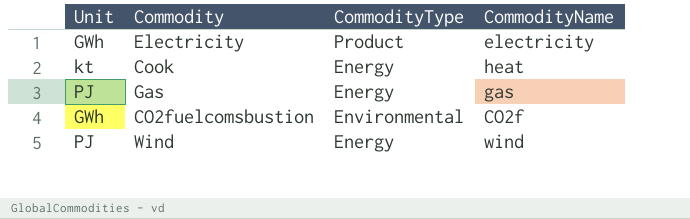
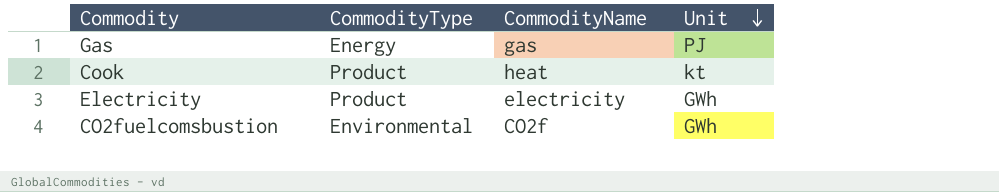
row order: none -> Unit descending
column Unit | position: 1 -> 4
row Wind: PJ | Energy | wind -> none
Cook | CommodityType: Energy -> Product

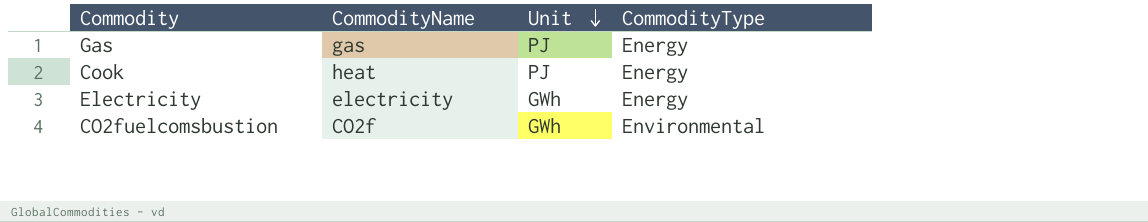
column CommodityType | position: 2 -> 4
Cook | Unit: kt -> PJ
Cook | CommodityType: Product -> Energy
Electricity | CommodityType: Product -> Energy

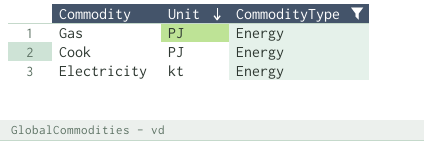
filter: none -> CommodityType = Energy
column CommodityName | position: 2 -> none
Electricity | Unit: GWh -> kt

